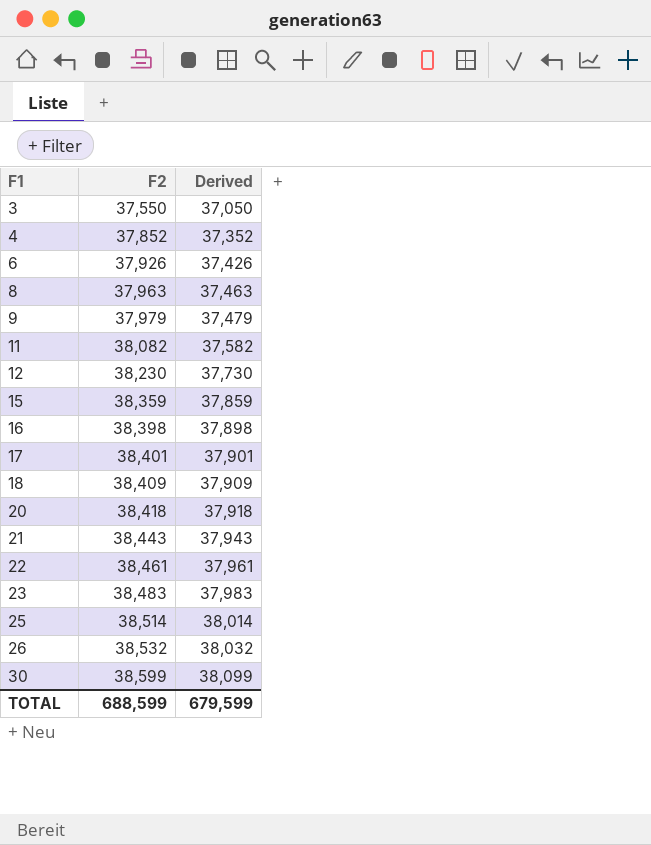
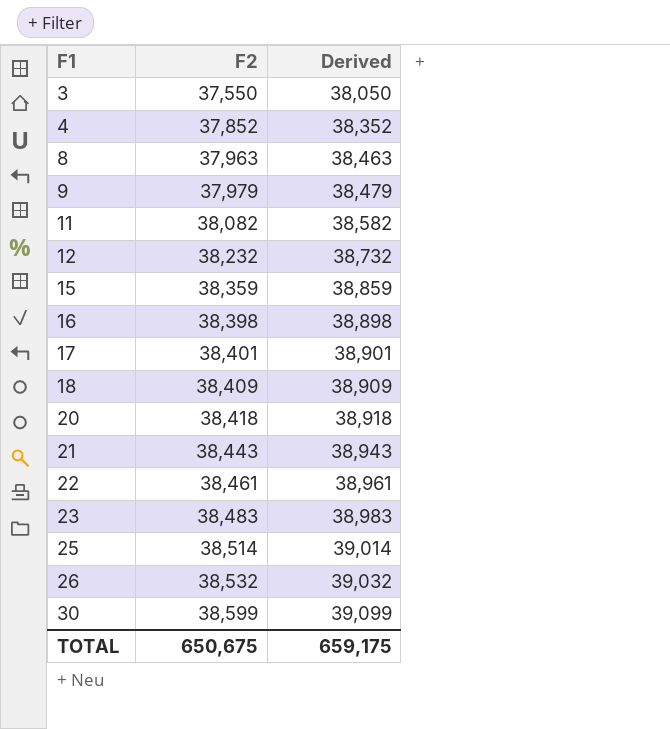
column Derived | formula: [F2] - 500 -> [F2] + 500
row 6: 37,926 | 37,426 -> none
12 | F2: 38,230 -> 38,232
TOTAL | F2: 688,599 -> 650,675
TOTAL | Derived: 679,599 -> 659,175

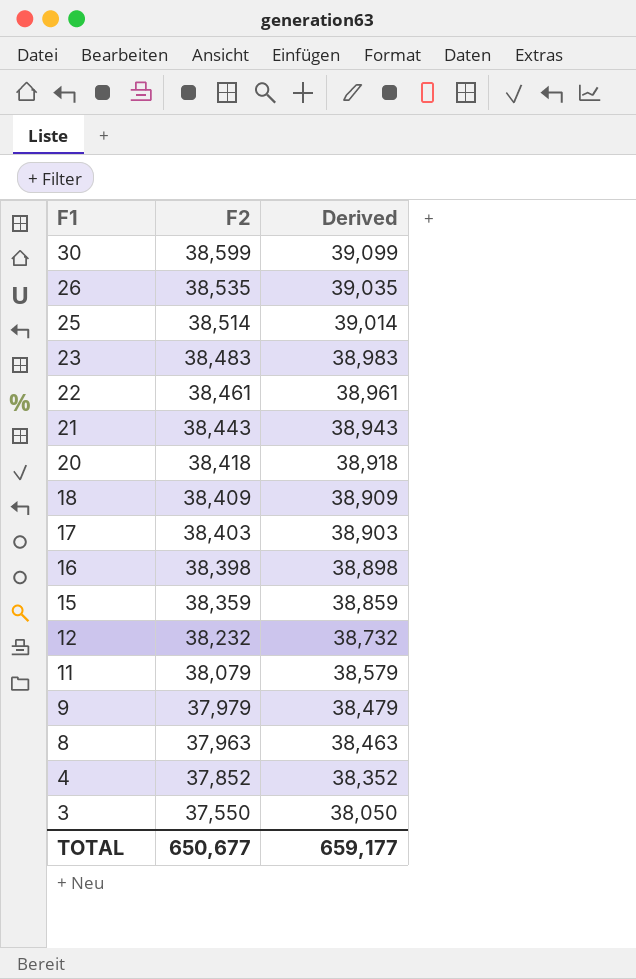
row order: F1 ascending -> F1 descending
26 | F2: 38,532 -> 38,535
26 | Derived: 39,032 -> 39,035
17 | F2: 38,401 -> 38,403
17 | Derived: 38,901 -> 38,903
11 | F2: 38,082 -> 38,079
11 | Derived: 38,582 -> 38,579
TOTAL | F2: 650,675 -> 650,677
TOTAL | Derived: 659,175 -> 659,177

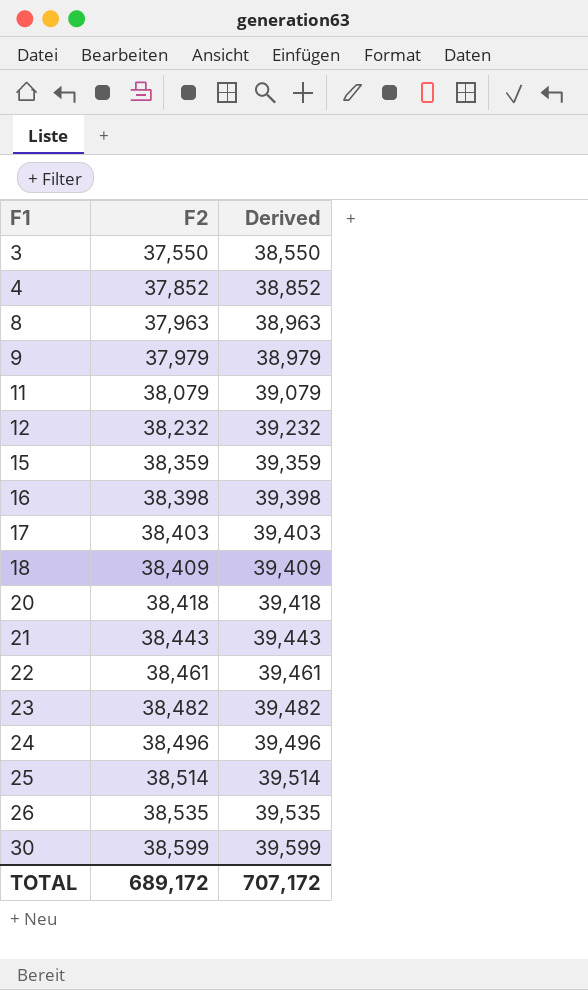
row order: F1 descending -> F1 ascending
column Derived | formula: [F2] + 500 -> [F2] + 1000
23 | F2: 38,483 -> 38,482
row 24: none -> 38,496 | 39,496
TOTAL | F2: 650,677 -> 689,172
TOTAL | Derived: 659,177 -> 707,172

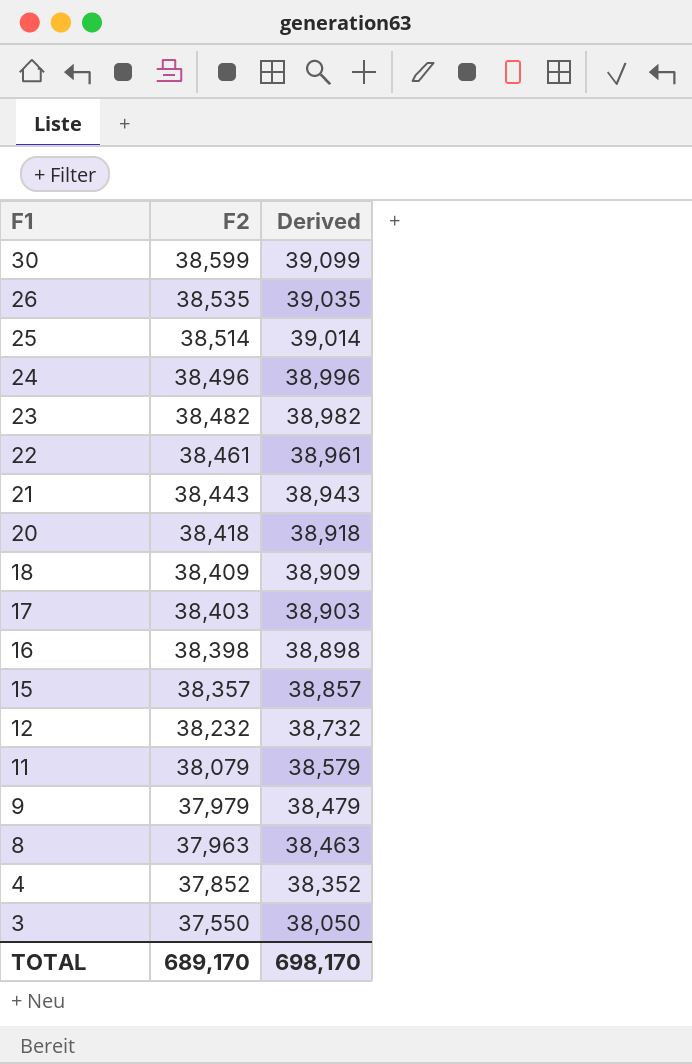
row order: F1 ascending -> F1 descending
column Derived | formula: [F2] + 1000 -> [F2] + 500
15 | F2: 38,359 -> 38,357
TOTAL | F2: 689,172 -> 689,170
TOTAL | Derived: 707,172 -> 698,170

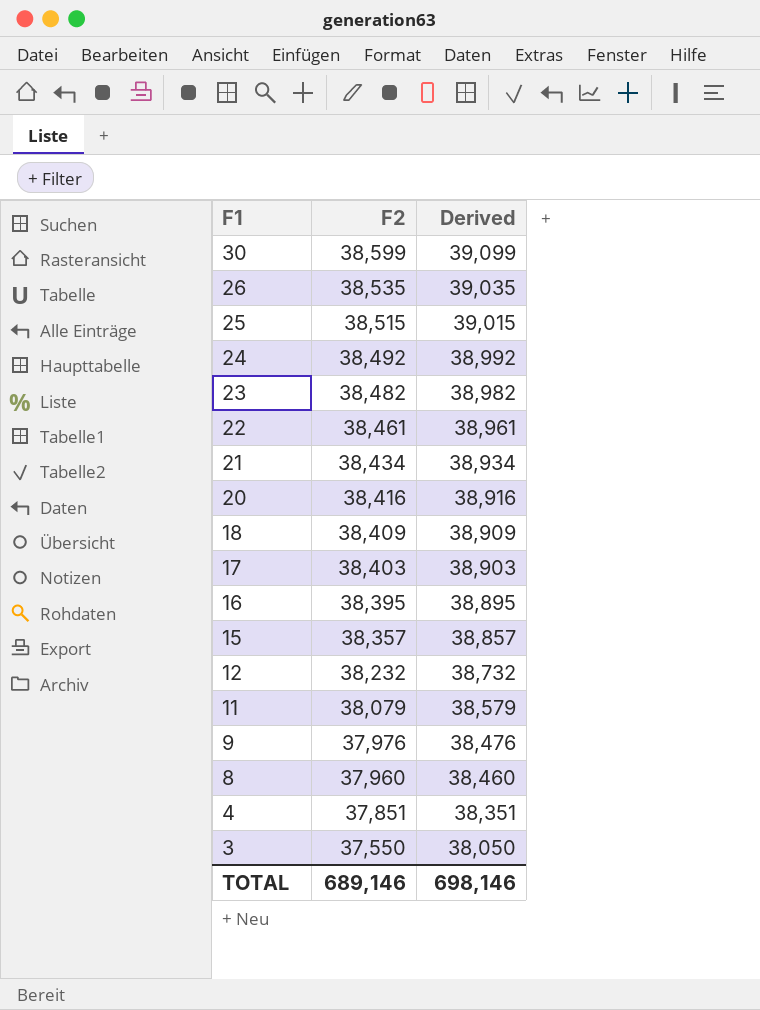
25 | F2: 38,514 -> 38,515
25 | Derived: 39,014 -> 39,015
24 | F2: 38,496 -> 38,492
24 | Derived: 38,996 -> 38,992
21 | F2: 38,443 -> 38,434
21 | Derived: 38,943 -> 38,934
20 | F2: 38,418 -> 38,416
20 | Derived: 38,918 -> 38,916
16 | F2: 38,398 -> 38,395
16 | Derived: 38,898 -> 38,895
9 | F2: 37,979 -> 37,976
9 | Derived: 38,479 -> 38,476
8 | F2: 37,963 -> 37,960
8 | Derived: 38,463 -> 38,460
4 | F2: 37,852 -> 37,851
4 | Derived: 38,352 -> 38,351
TOTAL | F2: 689,170 -> 689,146
TOTAL | Derived: 698,170 -> 698,146

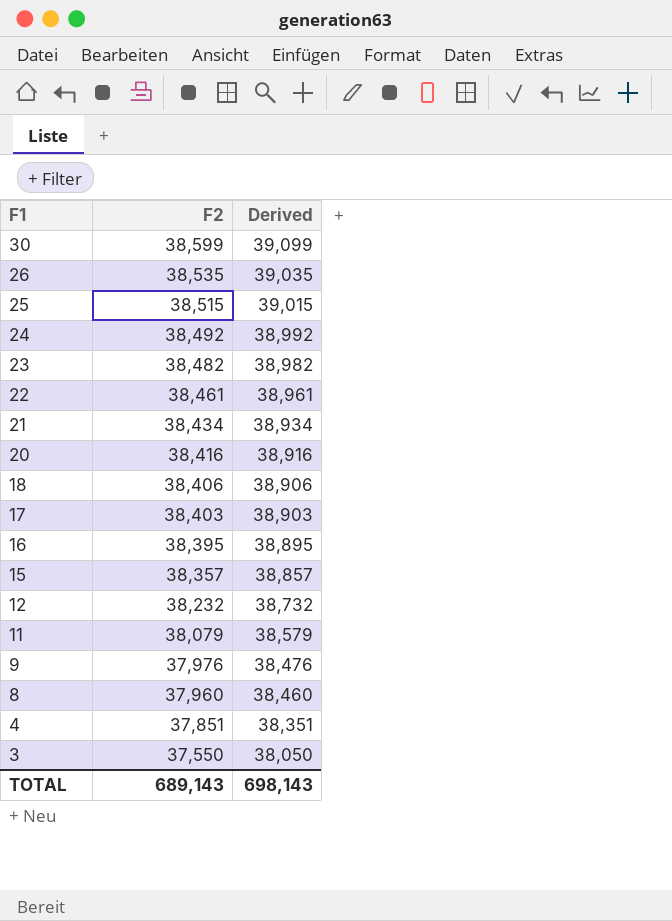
18 | F2: 38,409 -> 38,406
18 | Derived: 38,909 -> 38,906
TOTAL | F2: 689,146 -> 689,143
TOTAL | Derived: 698,146 -> 698,143

